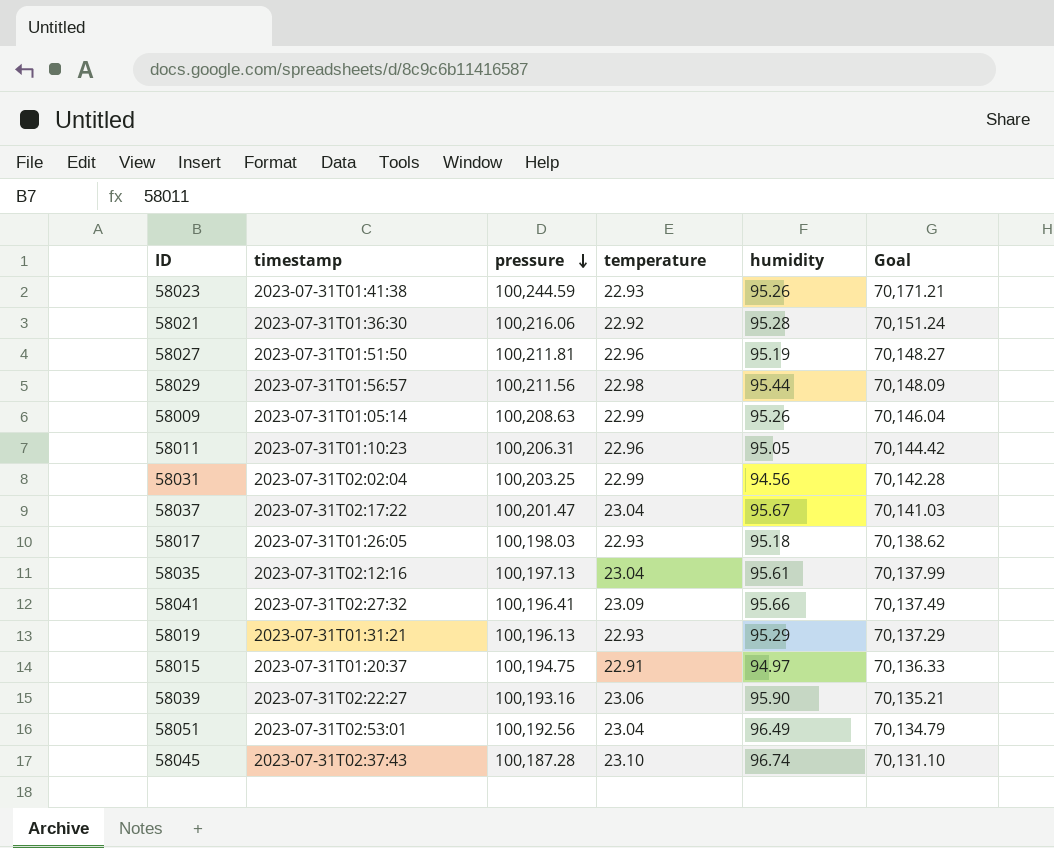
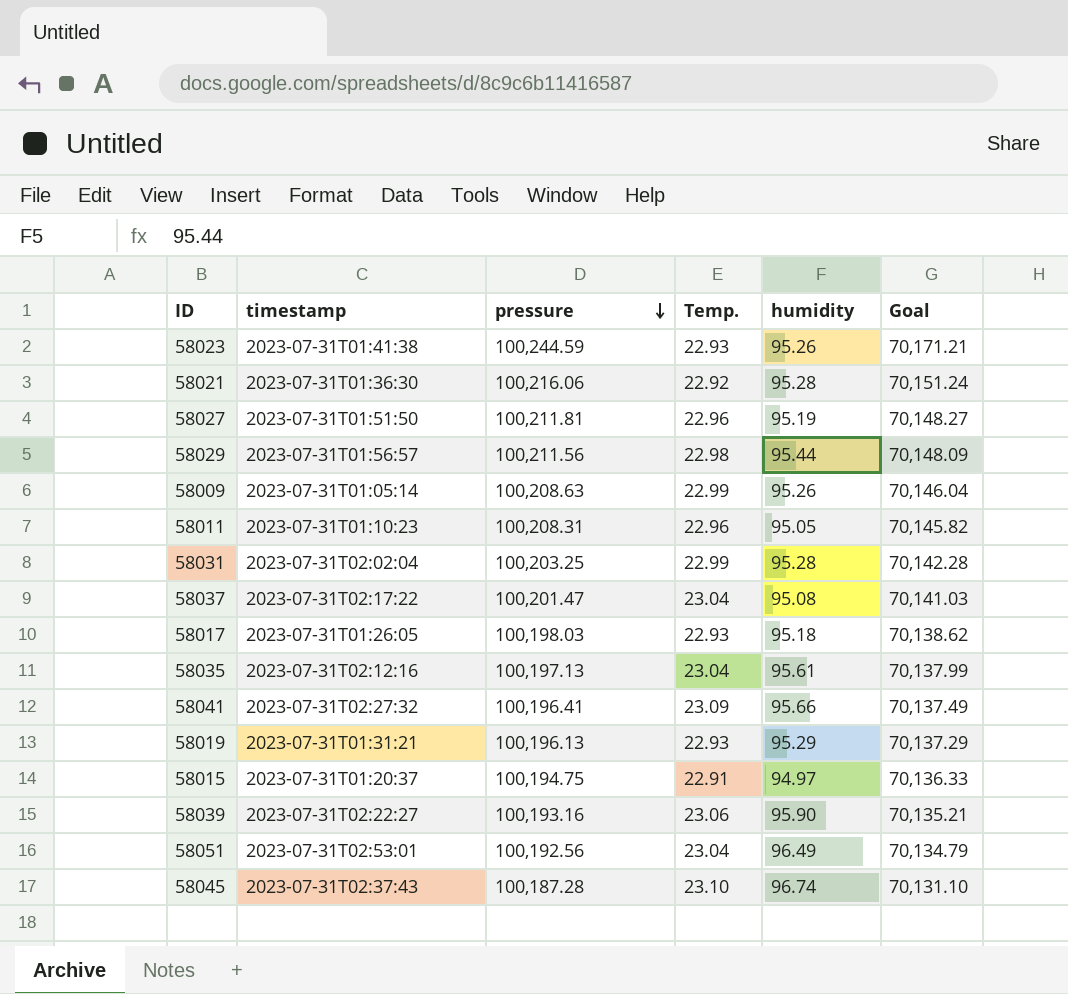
column name: temperature -> Temp.
58011 | pressure: 100,206.31 -> 100,208.31
58011 | Goal: 70,144.42 -> 70,145.82
58031 | humidity: 94.56 -> 95.28
58037 | humidity: 95.67 -> 95.08

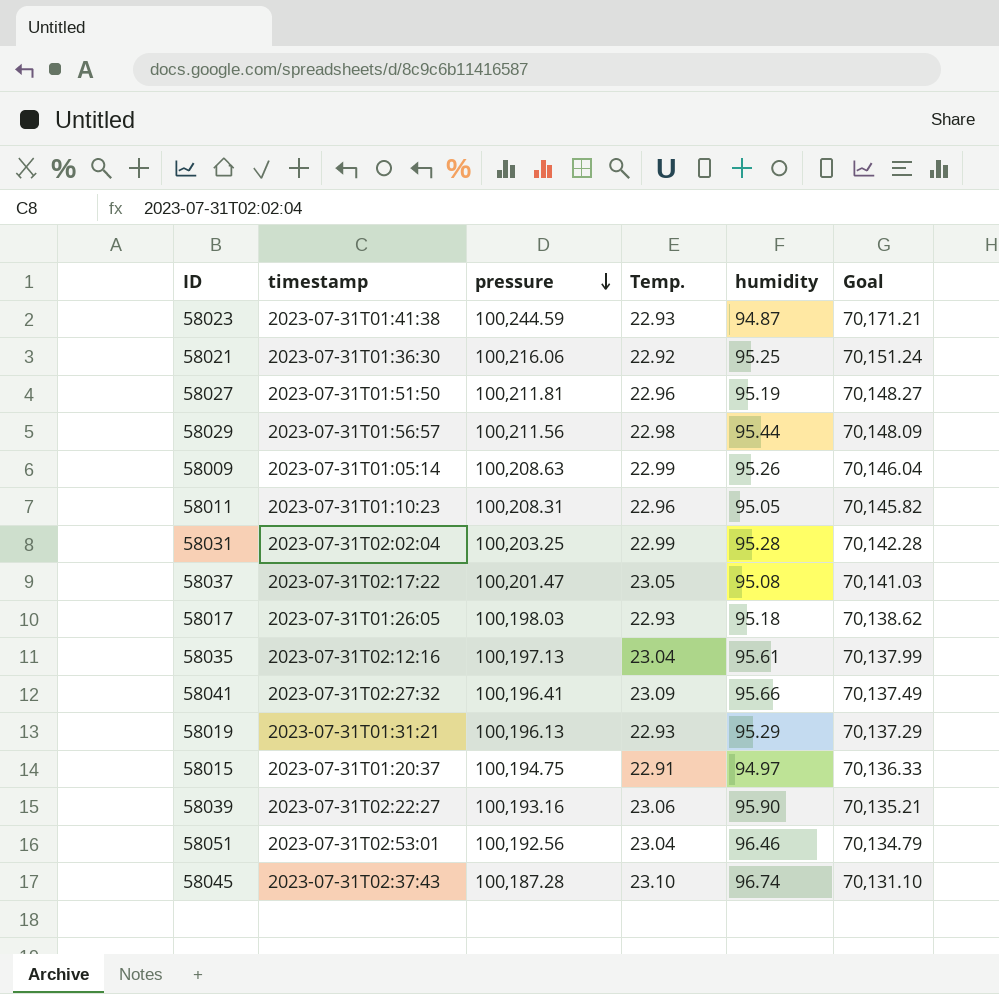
58023 | humidity: 95.26 -> 94.87
58021 | humidity: 95.28 -> 95.25
58037 | Temp.: 23.04 -> 23.05
58051 | humidity: 96.49 -> 96.46

